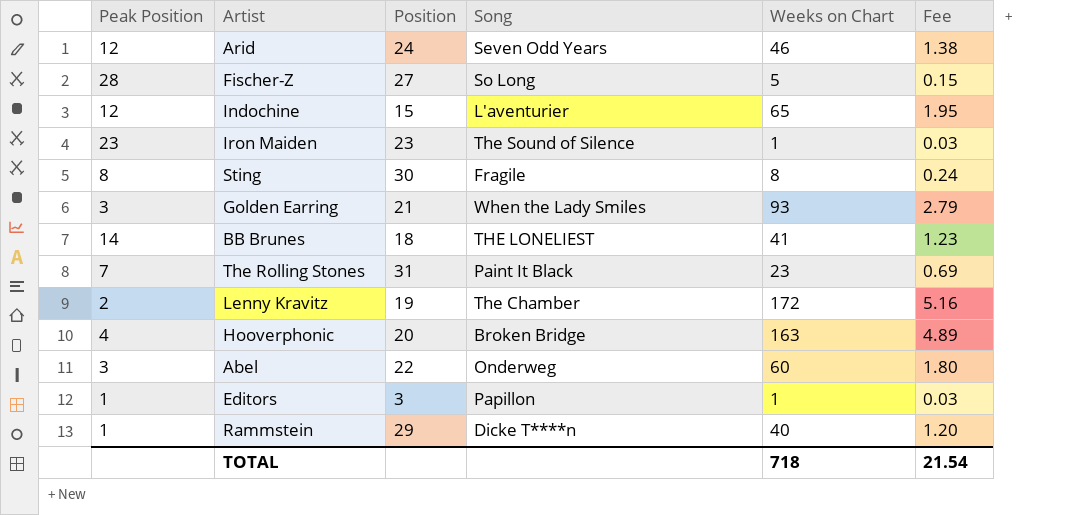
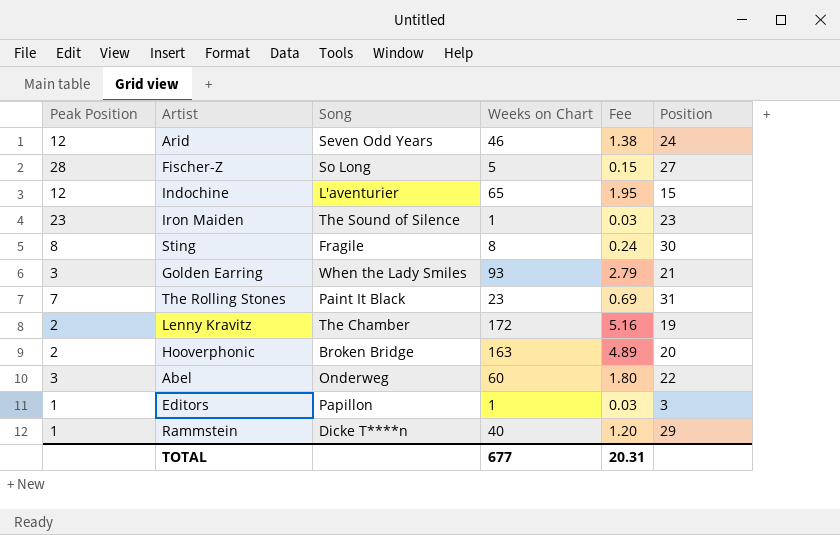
column Position | position: 3 -> 6
row BB Brunes: 14 | 18 | THE LONELIEST | 41 | 1.23 -> none
Hooverphonic | Peak Position: 4 -> 2
TOTAL | Weeks on Chart: 718 -> 677
TOTAL | Fee: 21.54 -> 20.31

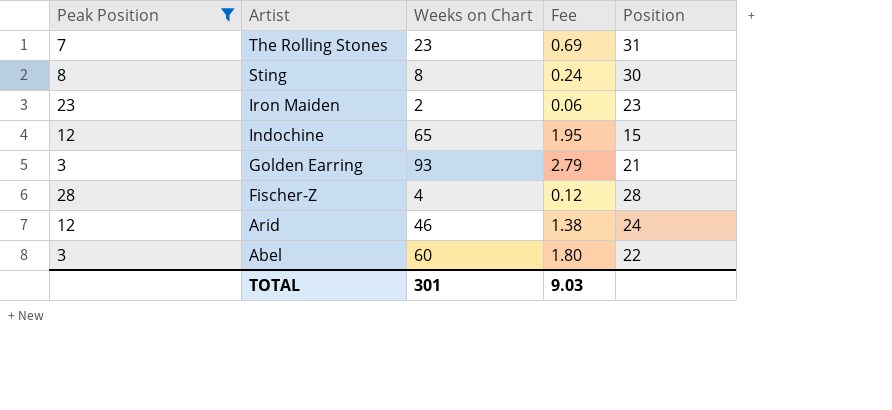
filter: none -> Peak Position >= 3
row order: none -> Artist descending
column Song | position: 3 -> none
Iron Maiden | Weeks on Chart: 1 -> 2
Iron Maiden | Fee: 0.03 -> 0.06
Fischer-Z | Weeks on Chart: 5 -> 4
Fischer-Z | Fee: 0.15 -> 0.12
Fischer-Z | Position: 27 -> 28
TOTAL | Weeks on Chart: 677 -> 301
TOTAL | Fee: 20.31 -> 9.03

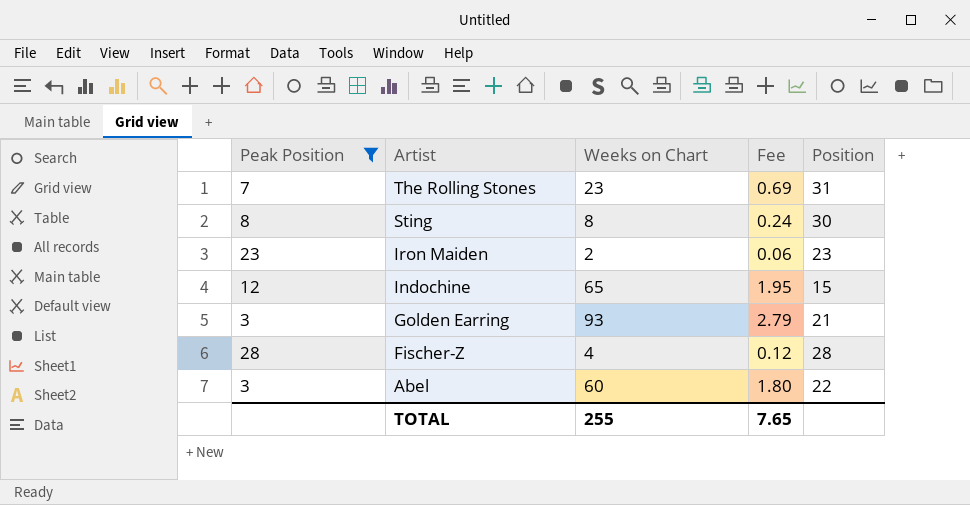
row Arid: 12 | 46 | 1.38 | 24 -> none
TOTAL | Weeks on Chart: 301 -> 255
TOTAL | Fee: 9.03 -> 7.65

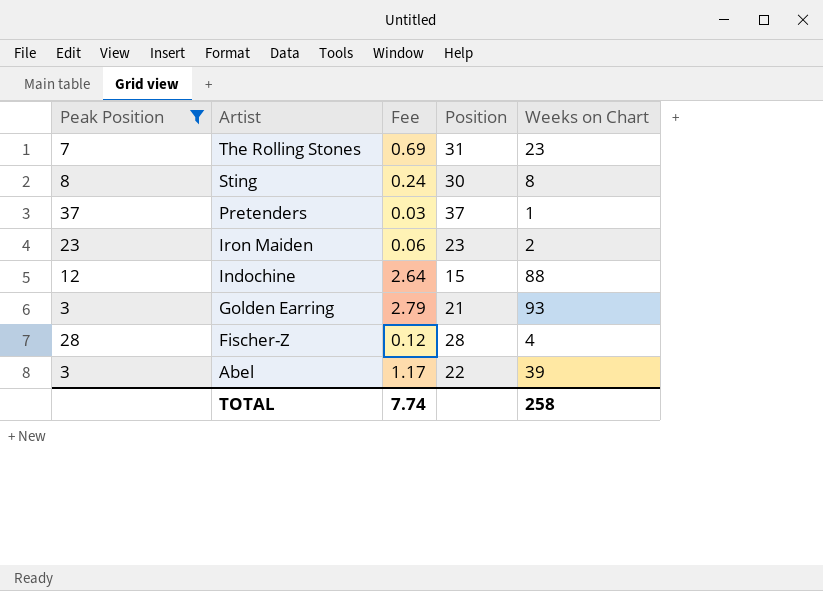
column Weeks on Chart | position: 3 -> 5
row Pretenders: none -> 37 | 0.03 | 37 | 1
Indochine | Fee: 1.95 -> 2.64
Indochine | Weeks on Chart: 65 -> 88
Abel | Fee: 1.80 -> 1.17
Abel | Weeks on Chart: 60 -> 39
TOTAL | Fee: 7.65 -> 7.74
TOTAL | Weeks on Chart: 255 -> 258

